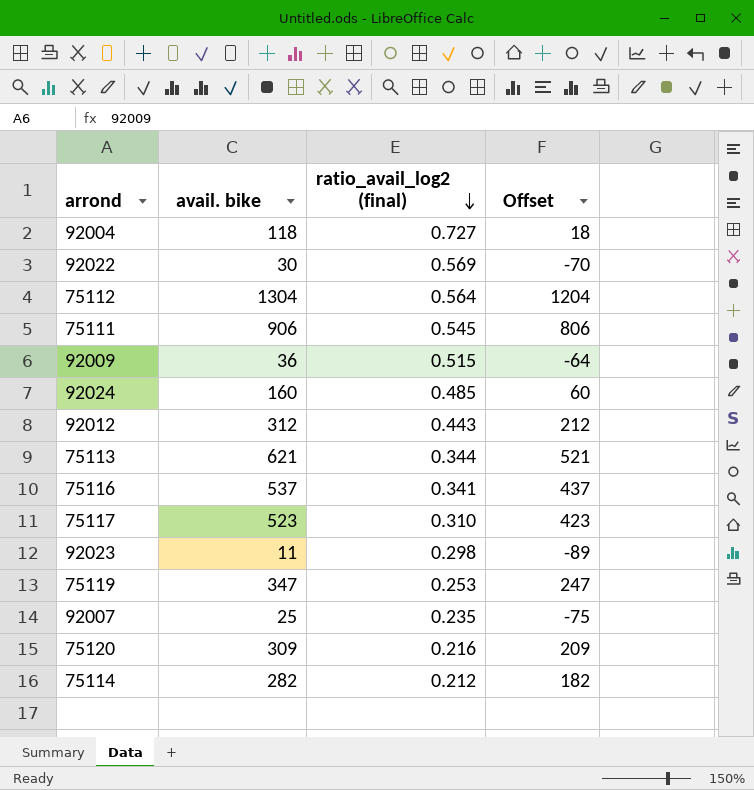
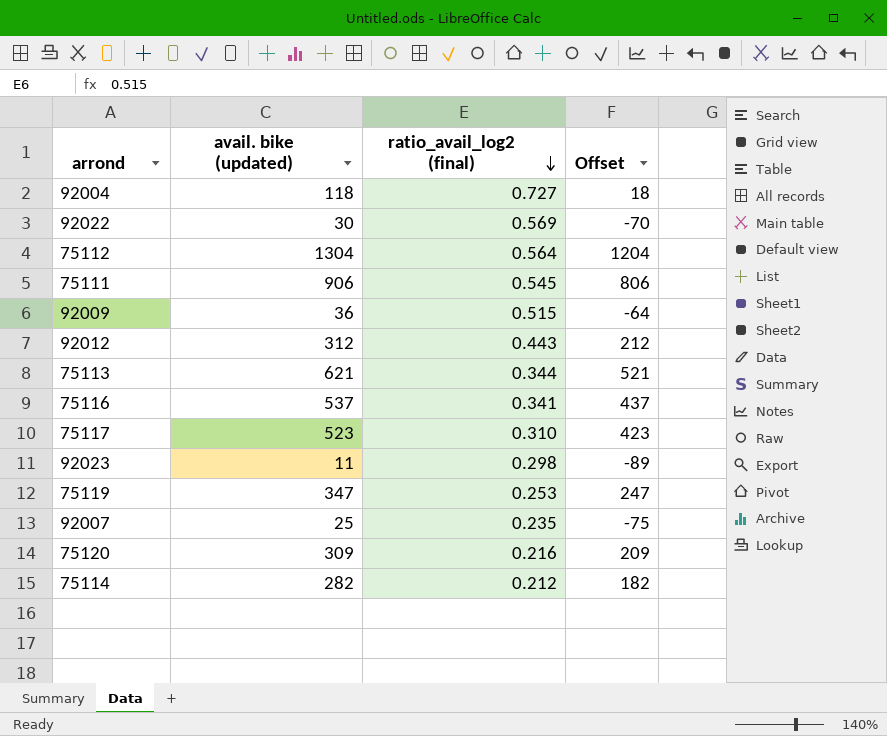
column name: avail. bike -> avail. bike (updated)
row 92024: 160 | 0.485 | 60 -> none

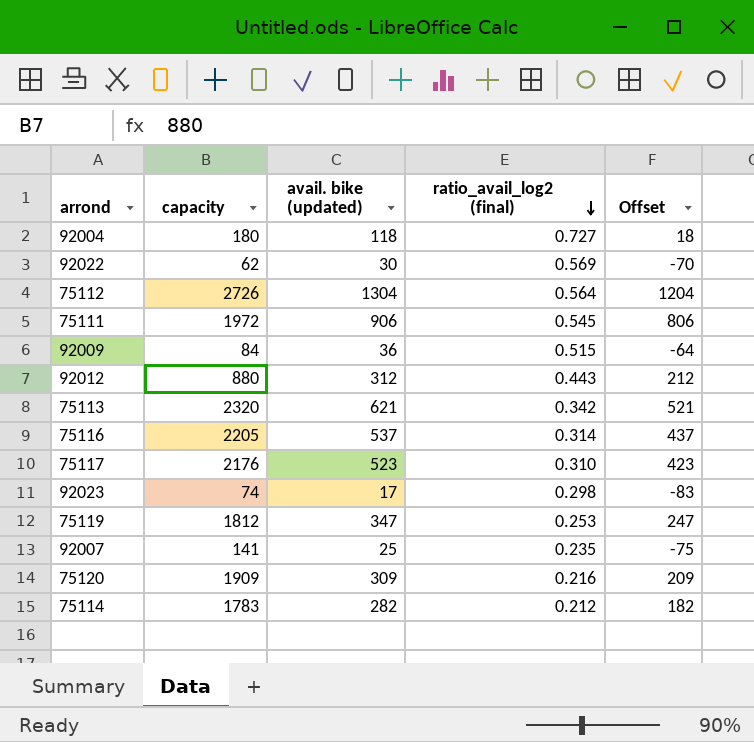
column capacity | position: none -> 2
75113 | ratio_avail_log2 (final): 0.344 -> 0.342
75116 | ratio_avail_log2 (final): 0.341 -> 0.314
92023 | avail. bike (updated): 11 -> 17
92023 | Offset: -89 -> -83

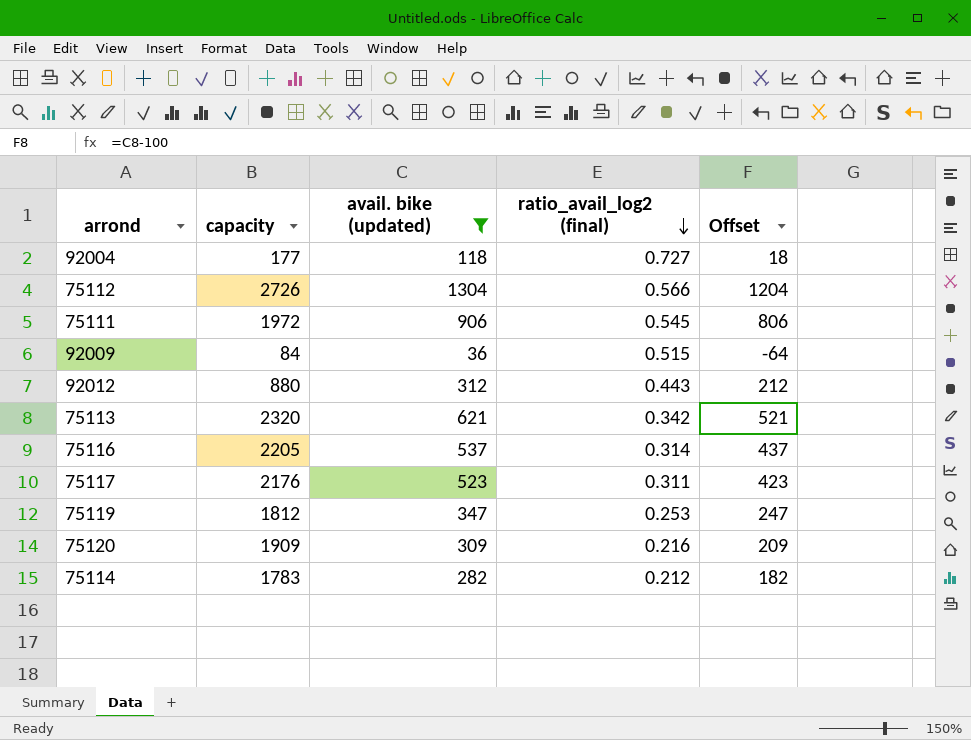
filter: none -> avail. bike (updated) >= 36
92004 | capacity: 180 -> 177
75112 | ratio_avail_log2 (final): 0.564 -> 0.566
75117 | ratio_avail_log2 (final): 0.310 -> 0.311

